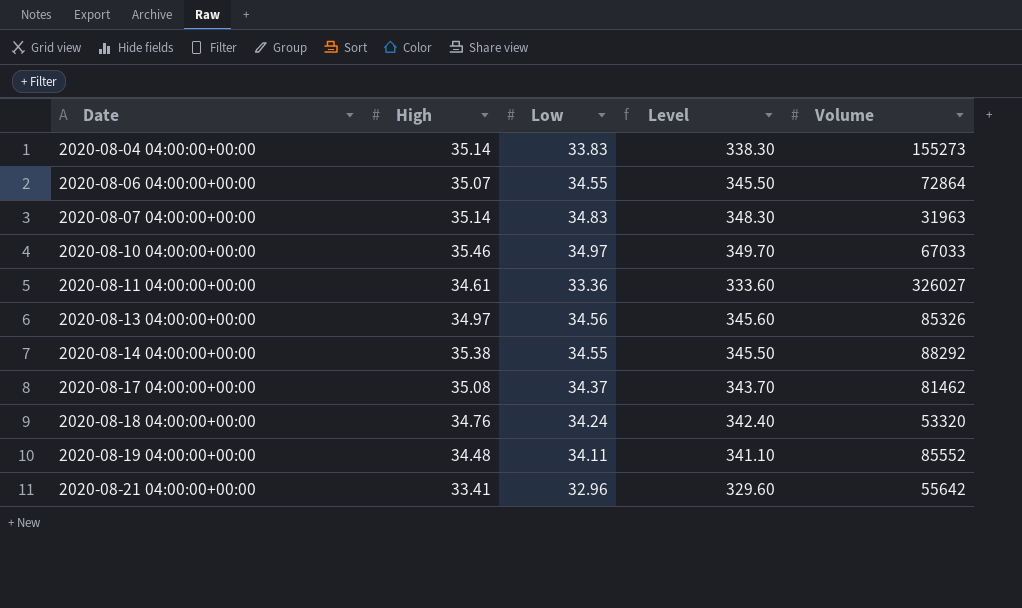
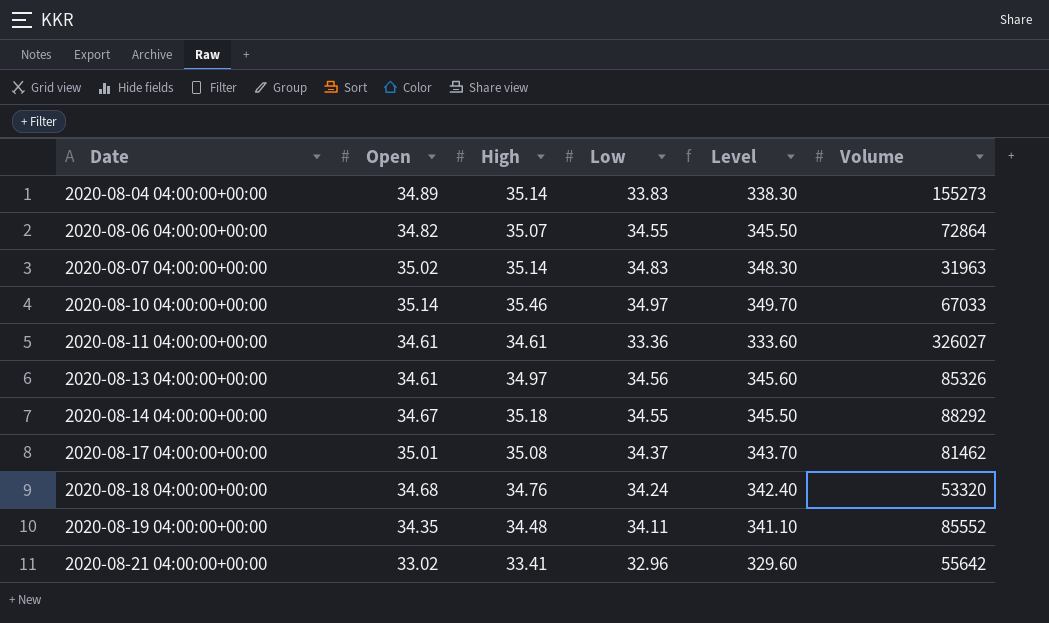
column Open | position: none -> 2
2020-08-14 04:00:00+00:00 | High: 35.38 -> 35.18

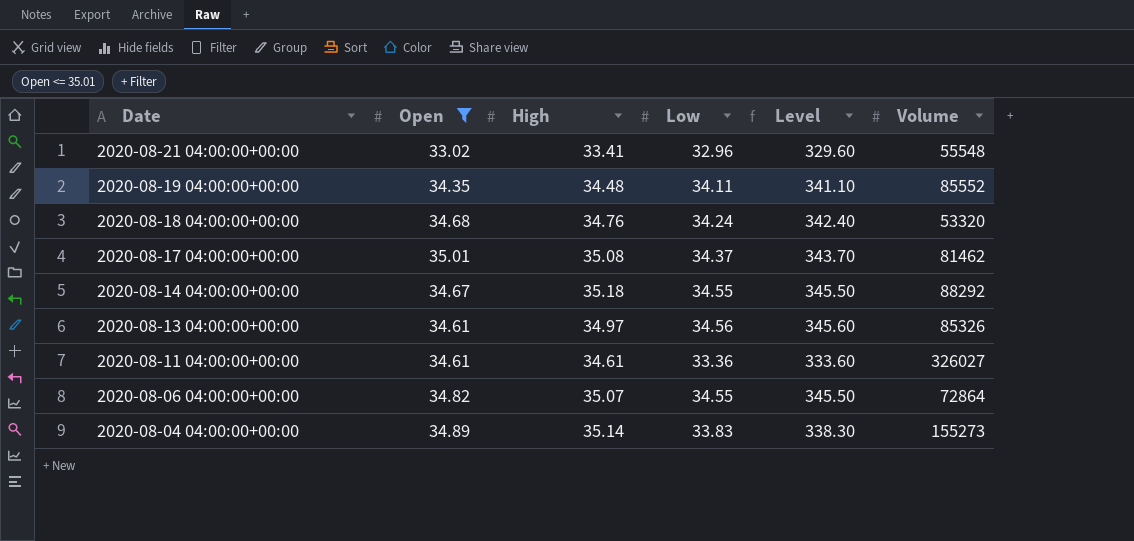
filter: none -> Open <= 35.01
row order: Date ascending -> Date descending
2020-08-21 04:00:00+00:00 | Volume: 55642 -> 55548

